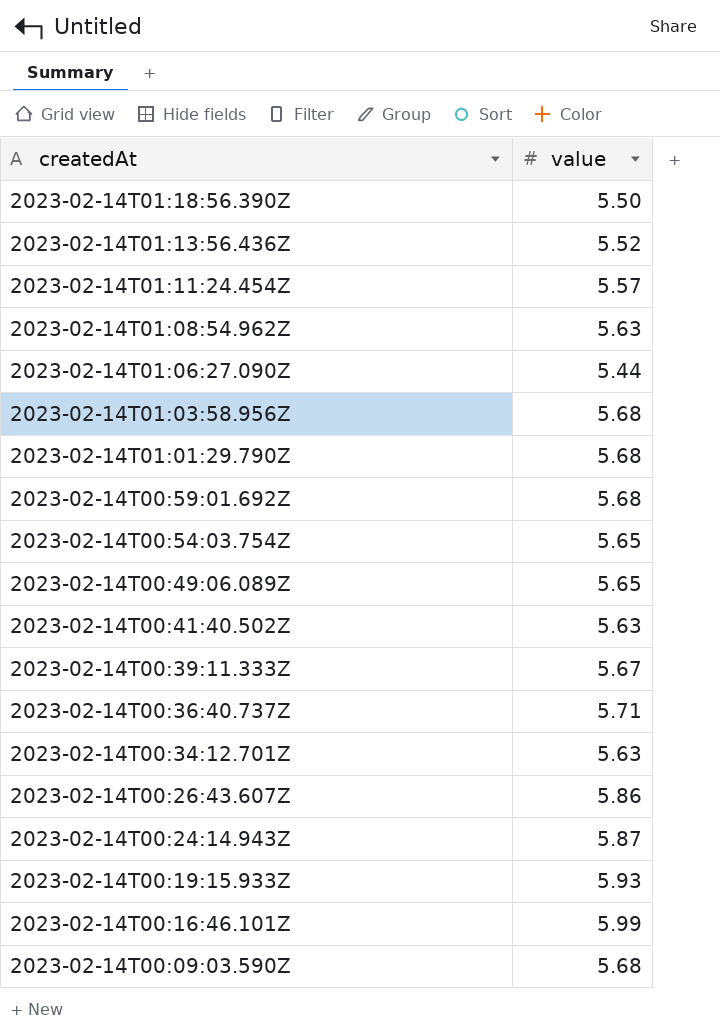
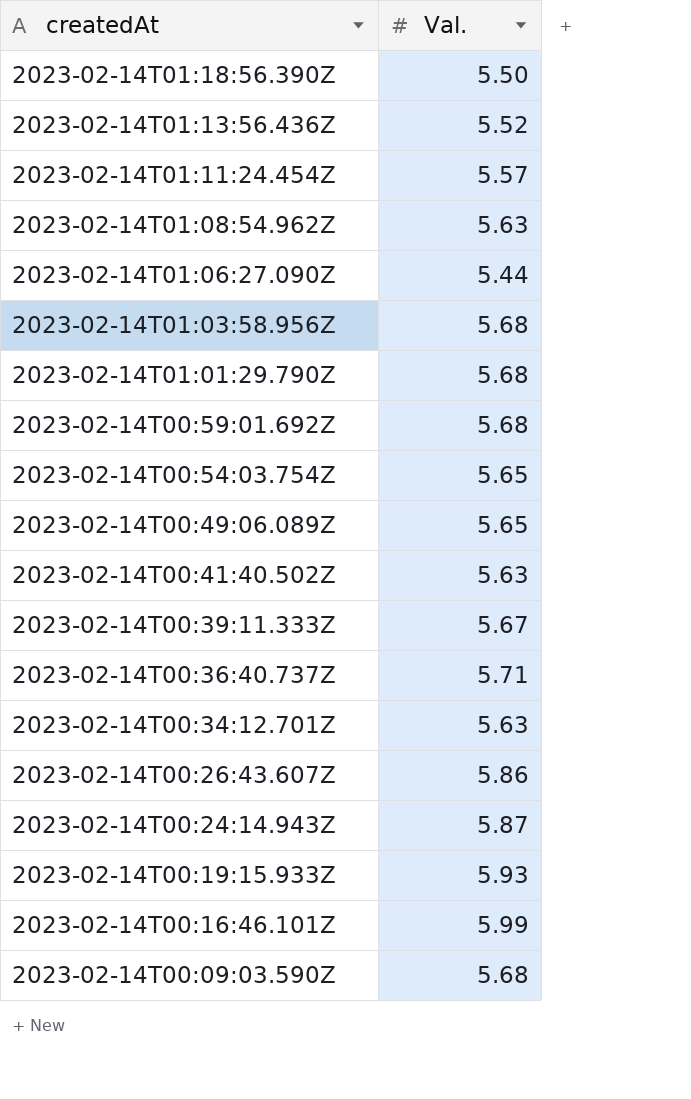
column name: value -> Val.

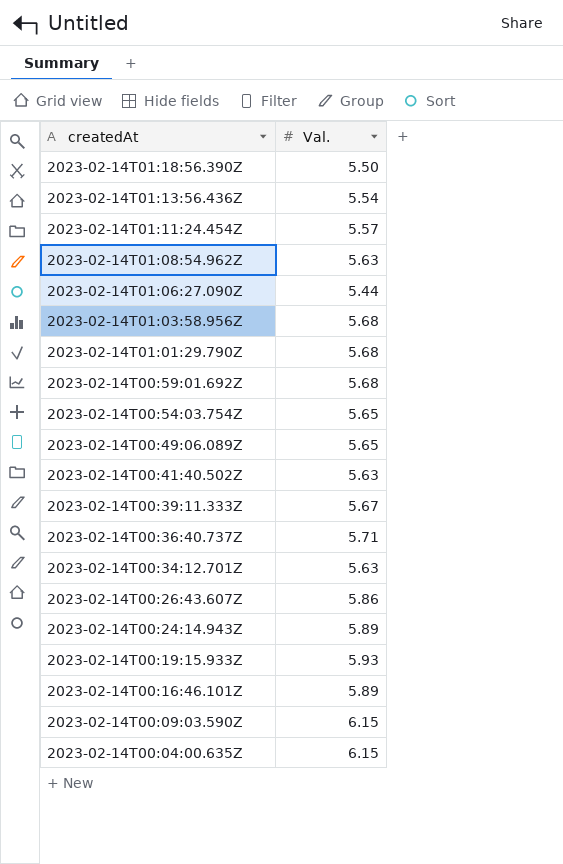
2023-02-14T01:13:56.436Z | Val.: 5.52 -> 5.54
2023-02-14T00:24:14.943Z | Val.: 5.87 -> 5.89
2023-02-14T00:16:46.101Z | Val.: 5.99 -> 5.89
2023-02-14T00:09:03.590Z | Val.: 5.68 -> 6.15
row 2023-02-14T00:04:00.635Z: none -> 6.15

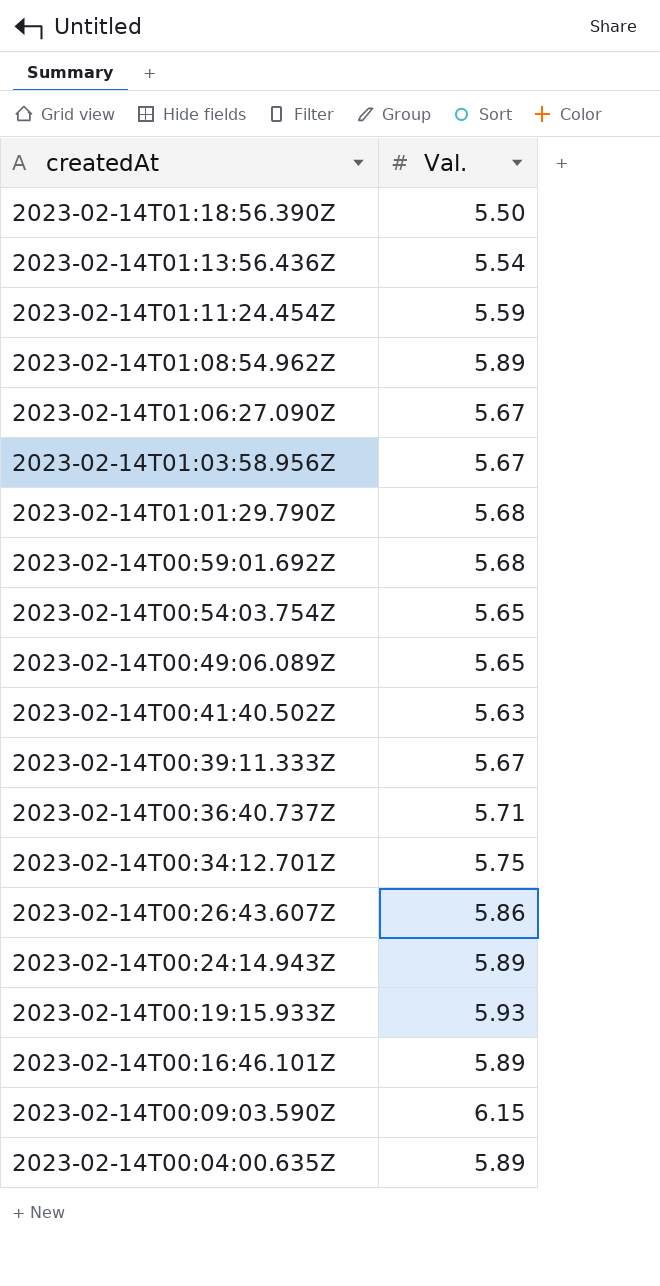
2023-02-14T01:11:24.454Z | Val.: 5.57 -> 5.59
2023-02-14T01:08:54.962Z | Val.: 5.63 -> 5.89
2023-02-14T01:06:27.090Z | Val.: 5.44 -> 5.67
2023-02-14T01:03:58.956Z | Val.: 5.68 -> 5.67
2023-02-14T00:34:12.701Z | Val.: 5.63 -> 5.75
2023-02-14T00:04:00.635Z | Val.: 6.15 -> 5.89

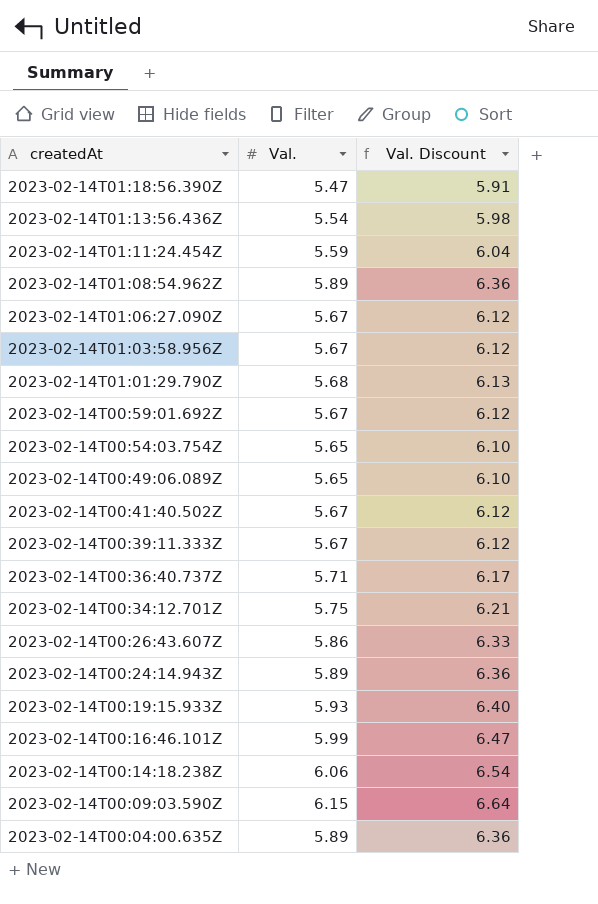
column Val. Discount | formula: none -> [Val.] * 1.08
2023-02-14T01:18:56.390Z | Val.: 5.50 -> 5.47
2023-02-14T00:59:01.692Z | Val.: 5.68 -> 5.67
2023-02-14T00:41:40.502Z | Val.: 5.63 -> 5.67
2023-02-14T00:16:46.101Z | Val.: 5.89 -> 5.99
row 2023-02-14T00:14:18.238Z: none -> 6.06 | 6.54

